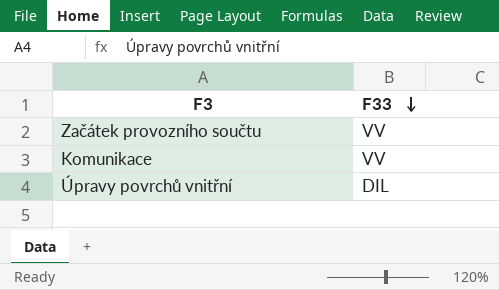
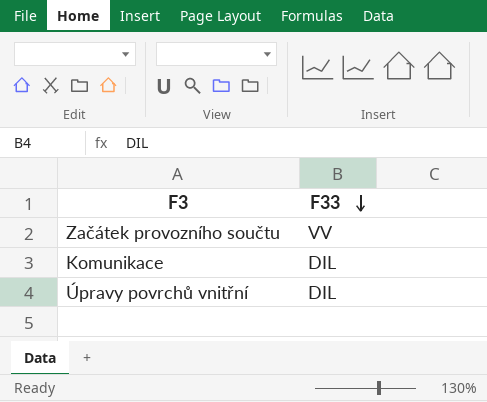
Komunikace | F33: VV -> DIL

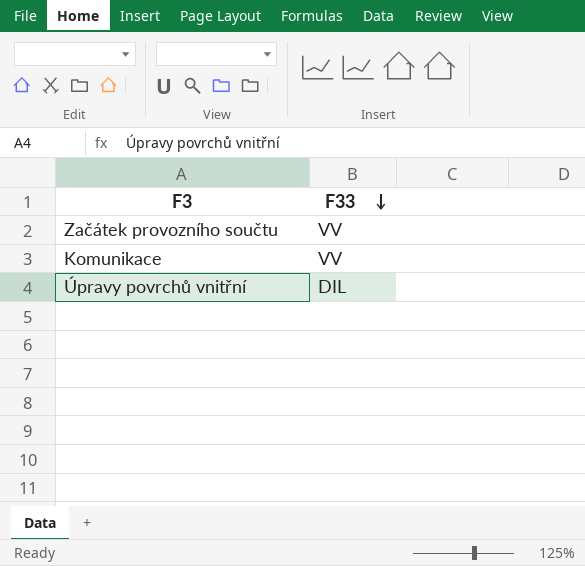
Komunikace | F33: DIL -> VV

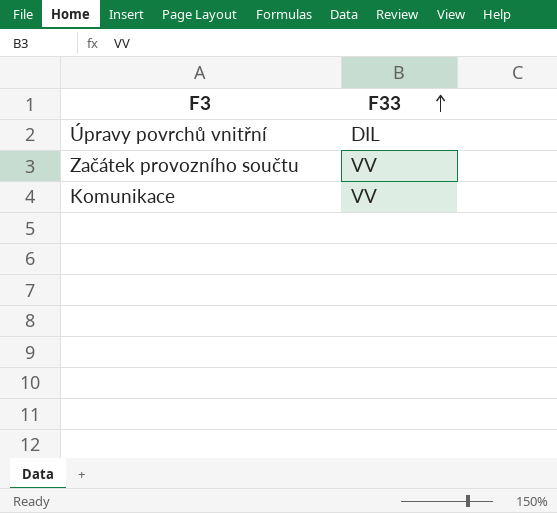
row order: F33 descending -> F33 ascending

